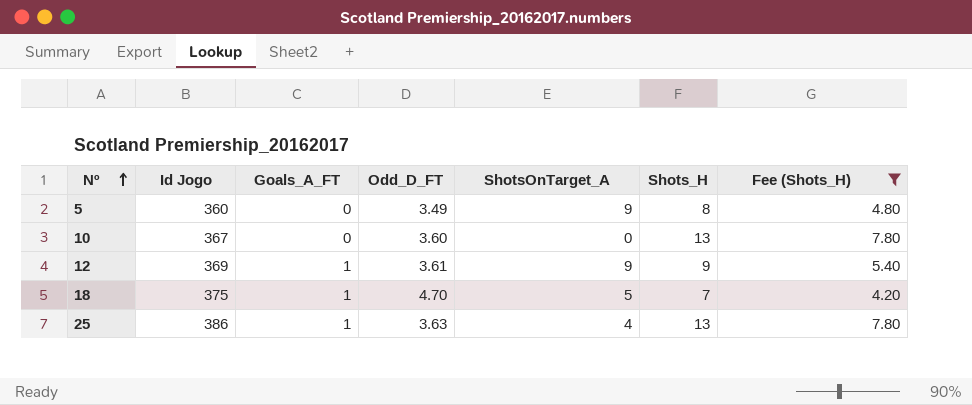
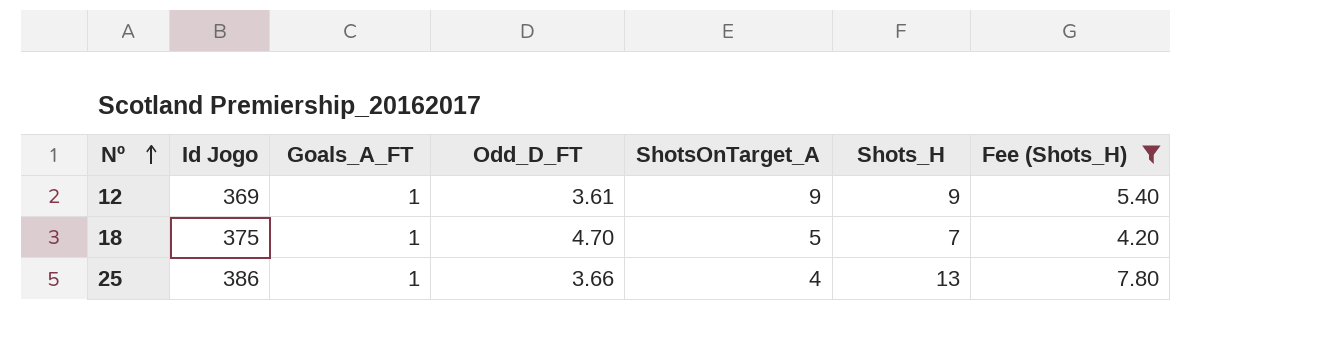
row 5: 360 | 0 | 3.49 | 9 | 8 | 4.80 -> none
row 10: 367 | 0 | 3.60 | 0 | 13 | 7.80 -> none
25 | Odd_D_FT: 3.63 -> 3.66

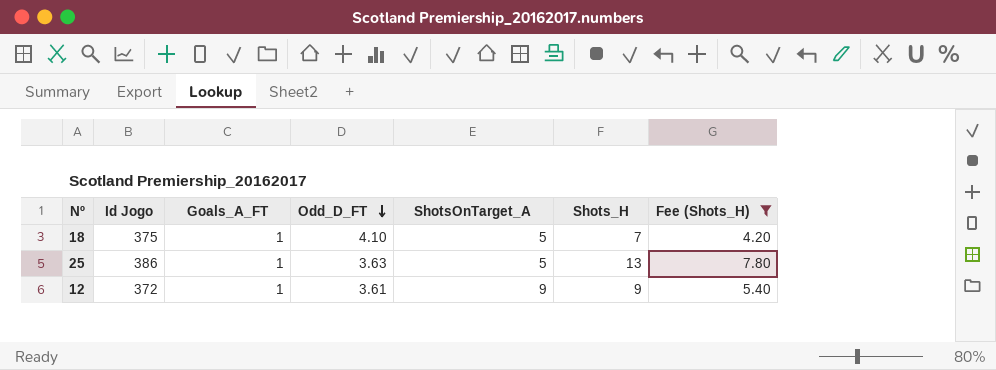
row order: Nº ascending -> Odd_D_FT descending
18 | Odd_D_FT: 4.70 -> 4.10
25 | Odd_D_FT: 3.66 -> 3.63
25 | ShotsOnTarget_A: 4 -> 5
12 | Id Jogo: 369 -> 372

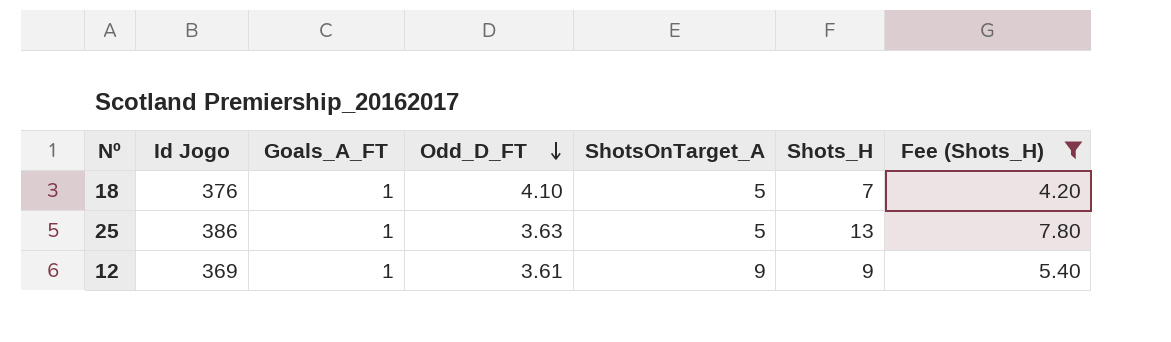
18 | Id Jogo: 375 -> 376
12 | Id Jogo: 372 -> 369

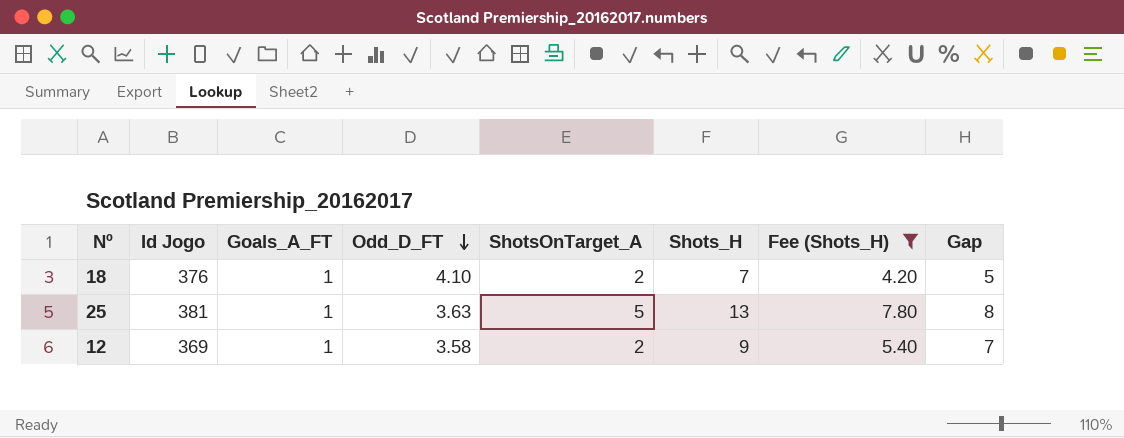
column Gap | formula: none -> [Shots_H] - [ShotsOnTarget_A]
18 | ShotsOnTarget_A: 5 -> 2
25 | Id Jogo: 386 -> 381
12 | Odd_D_FT: 3.61 -> 3.58
12 | ShotsOnTarget_A: 9 -> 2

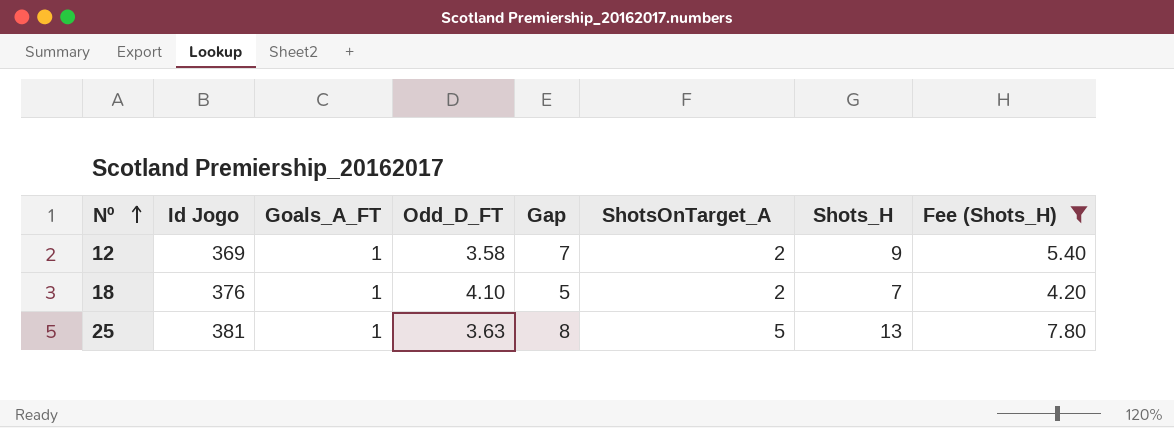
row order: Odd_D_FT descending -> Nº ascending
column Gap | position: 8 -> 5

